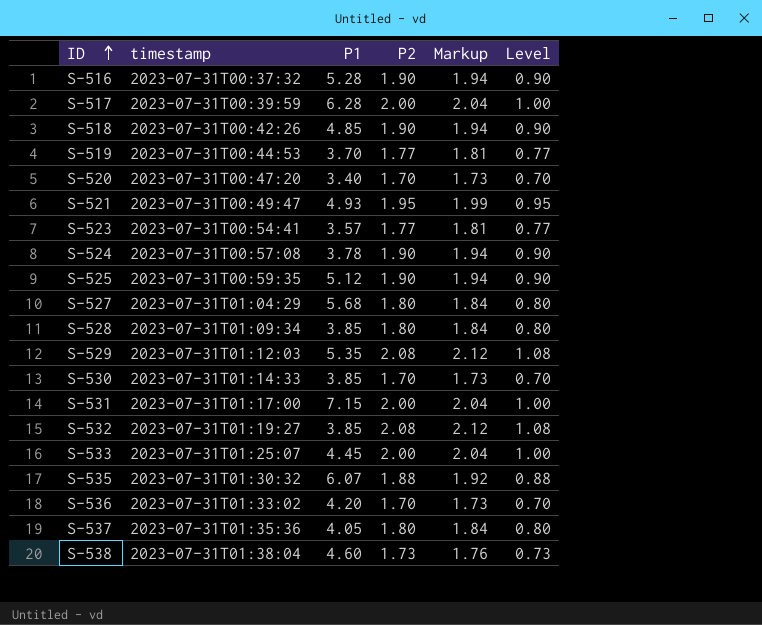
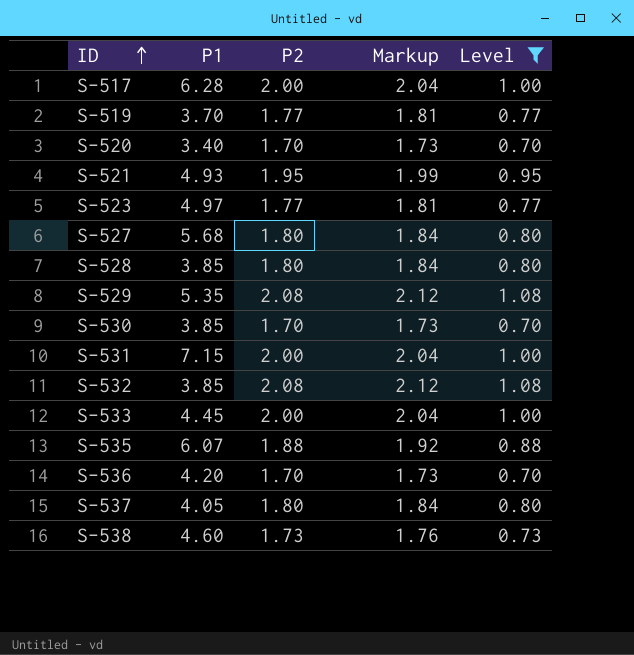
filter: none -> Level != 0.90
column timestamp | position: 2 -> none
S-523 | P1: 3.57 -> 4.97

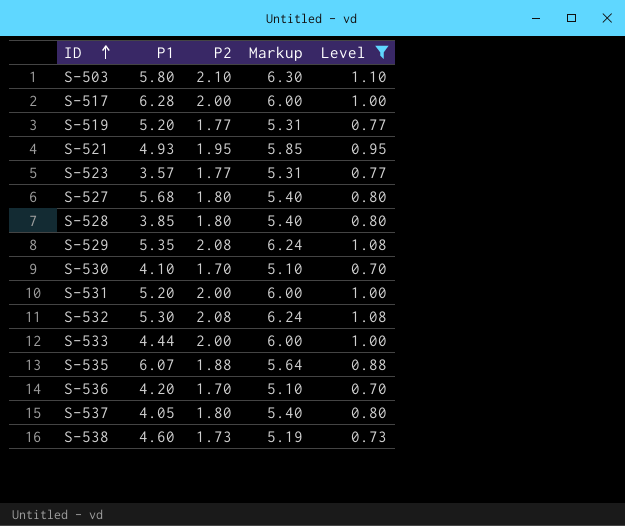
column Markup | formula: [P2] * 1.02 -> [P2] * 3
row S-520: 3.40 | 1.70 | 1.73 | 0.70 -> none
row S-503: none -> 5.80 | 2.10 | 6.30 | 1.10
S-519 | P1: 3.70 -> 5.20
S-523 | P1: 4.97 -> 3.57
S-530 | P1: 3.85 -> 4.10
S-531 | P1: 7.15 -> 5.20
S-532 | P1: 3.85 -> 5.30
S-533 | P1: 4.45 -> 4.44

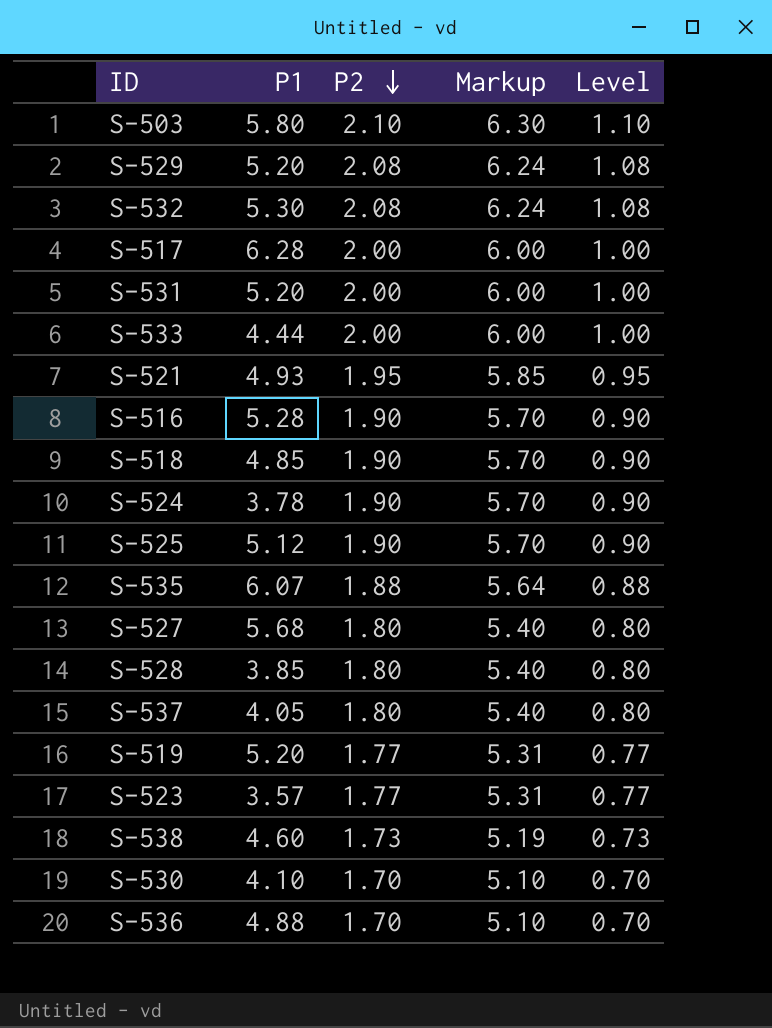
filter: Level != 0.90 -> none
row order: ID ascending -> P2 descending
S-529 | P1: 5.35 -> 5.20
S-536 | P1: 4.20 -> 4.88

